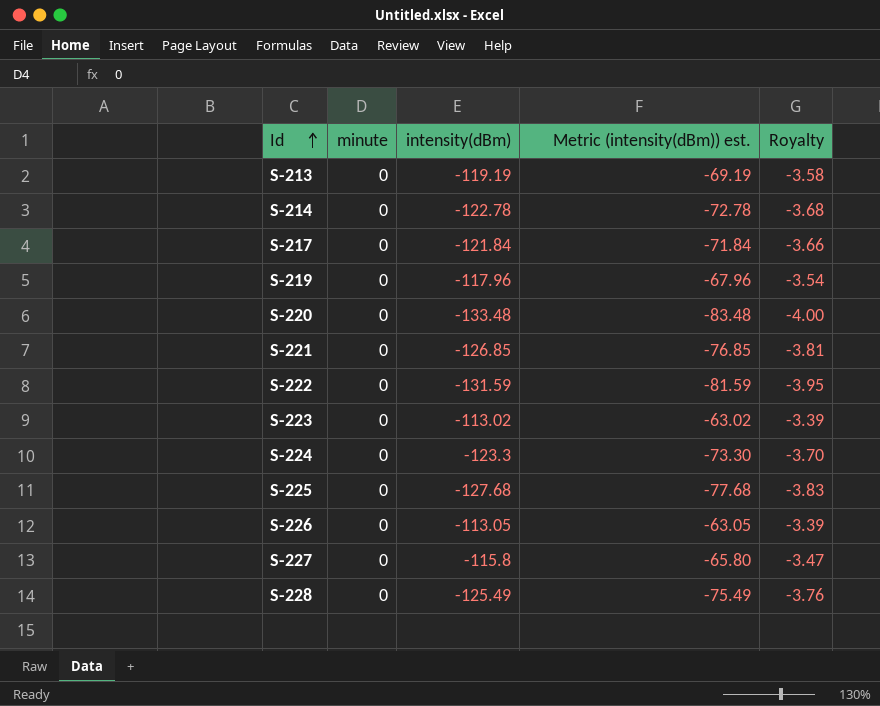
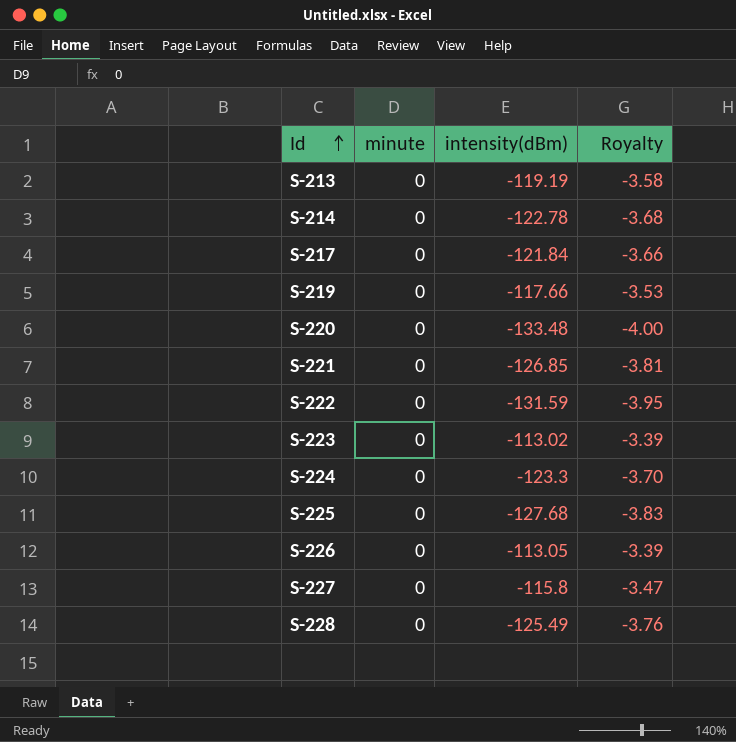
column Metric (intensity(dBm)) est. | formula: [intensity(dBm)] + 50 -> none
S-219 | intensity(dBm): -117.96 -> -117.66
S-219 | Royalty: -3.54 -> -3.53

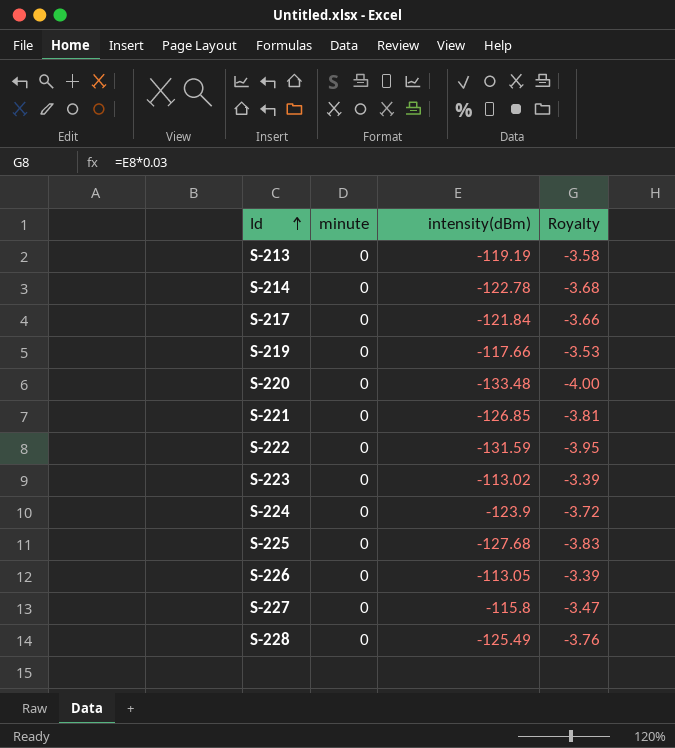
S-224 | intensity(dBm): -123.3 -> -123.9
S-224 | Royalty: -3.70 -> -3.72

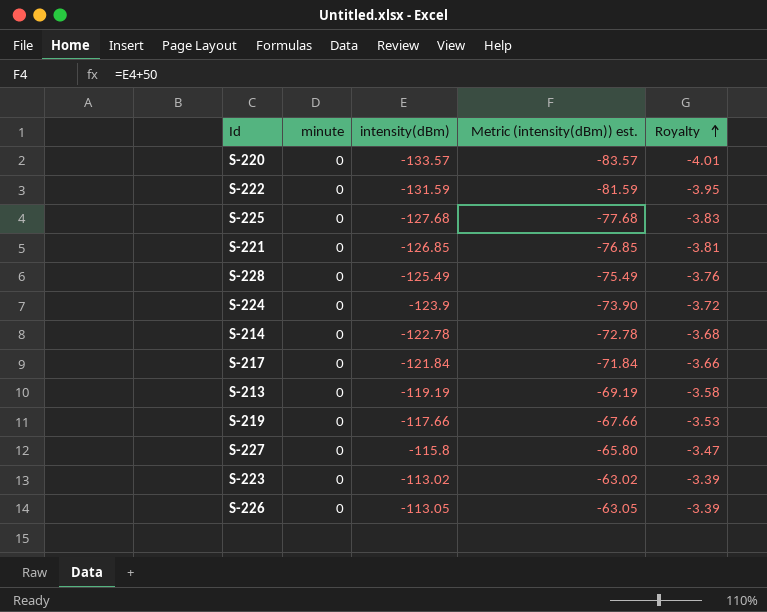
row order: Id ascending -> Royalty ascending
column Metric (intensity(dBm)) est. | formula: none -> [intensity(dBm)] + 50
S-220 | intensity(dBm): -133.48 -> -133.57
S-220 | Royalty: -4.00 -> -4.01

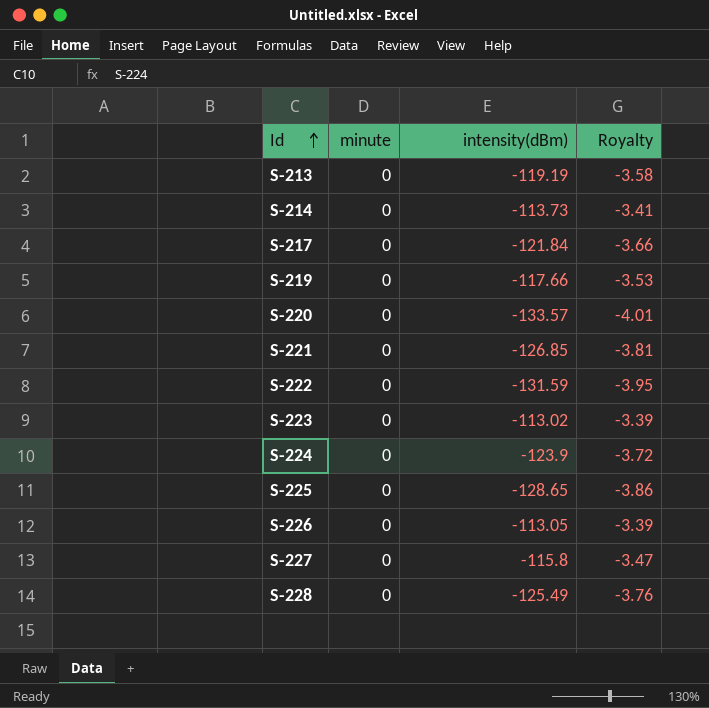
row order: Royalty ascending -> Id ascending
column Metric (intensity(dBm)) est. | formula: [intensity(dBm)] + 50 -> none
S-214 | intensity(dBm): -122.78 -> -113.73
S-214 | Royalty: -3.68 -> -3.41
S-225 | intensity(dBm): -127.68 -> -128.65
S-225 | Royalty: -3.83 -> -3.86

